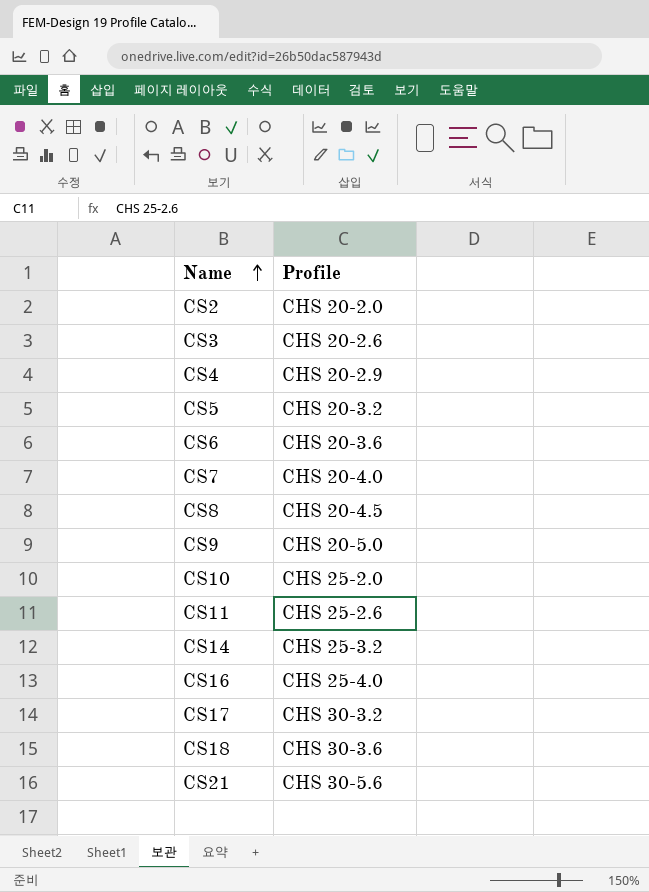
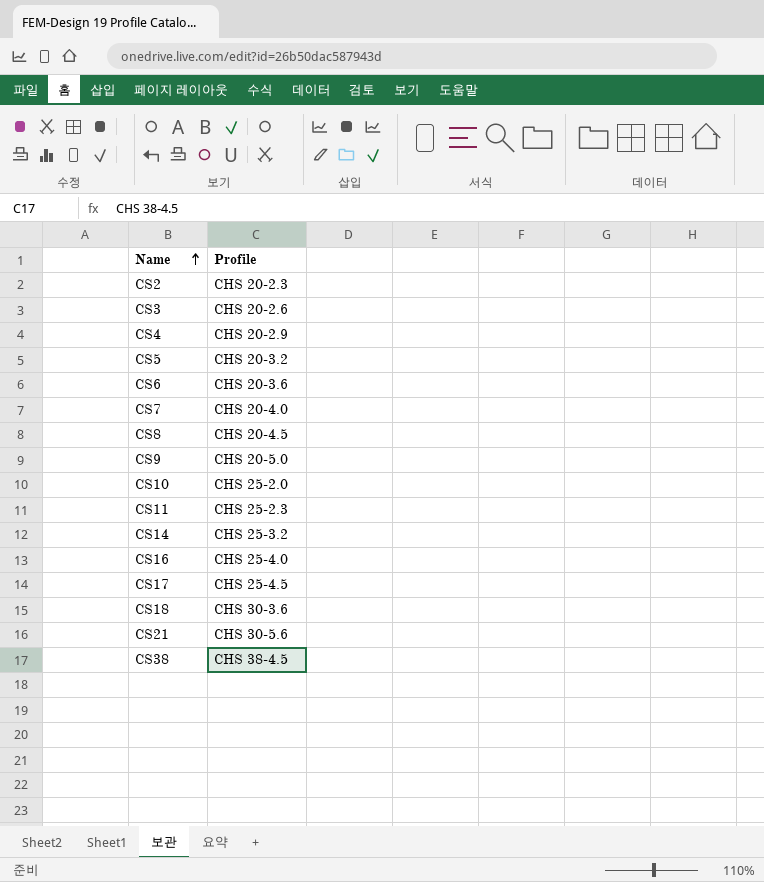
CS2 | Profile: CHS 20-2.0 -> CHS 20-2.3
CS11 | Profile: CHS 25-2.6 -> CHS 25-2.3
CS17 | Profile: CHS 30-3.2 -> CHS 25-4.5
row CS38: none -> CHS 38-4.5

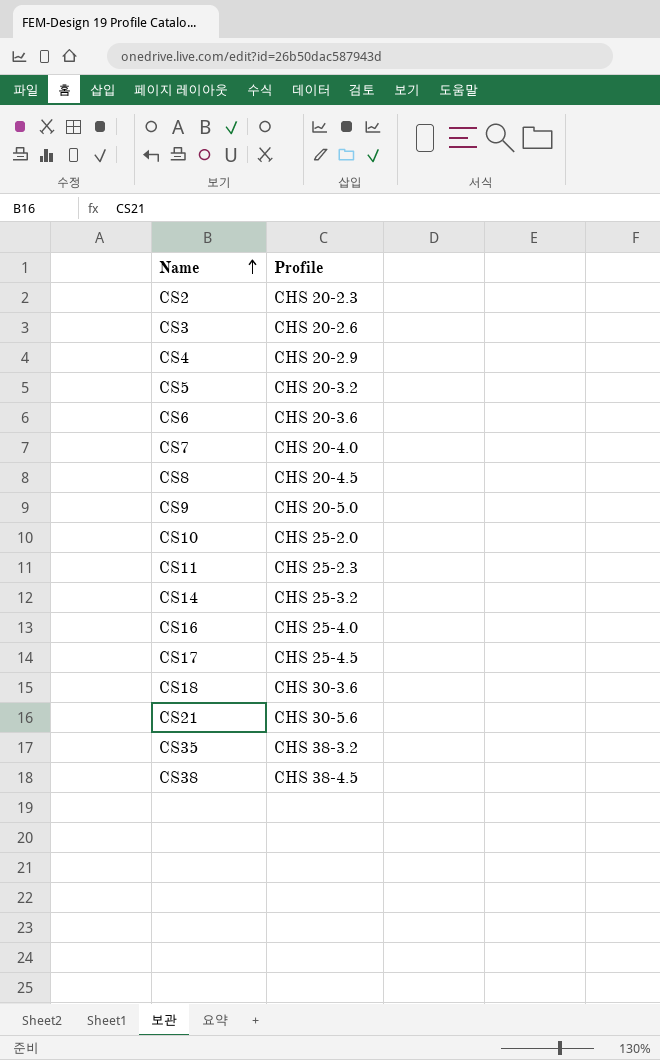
row CS35: none -> CHS 38-3.2

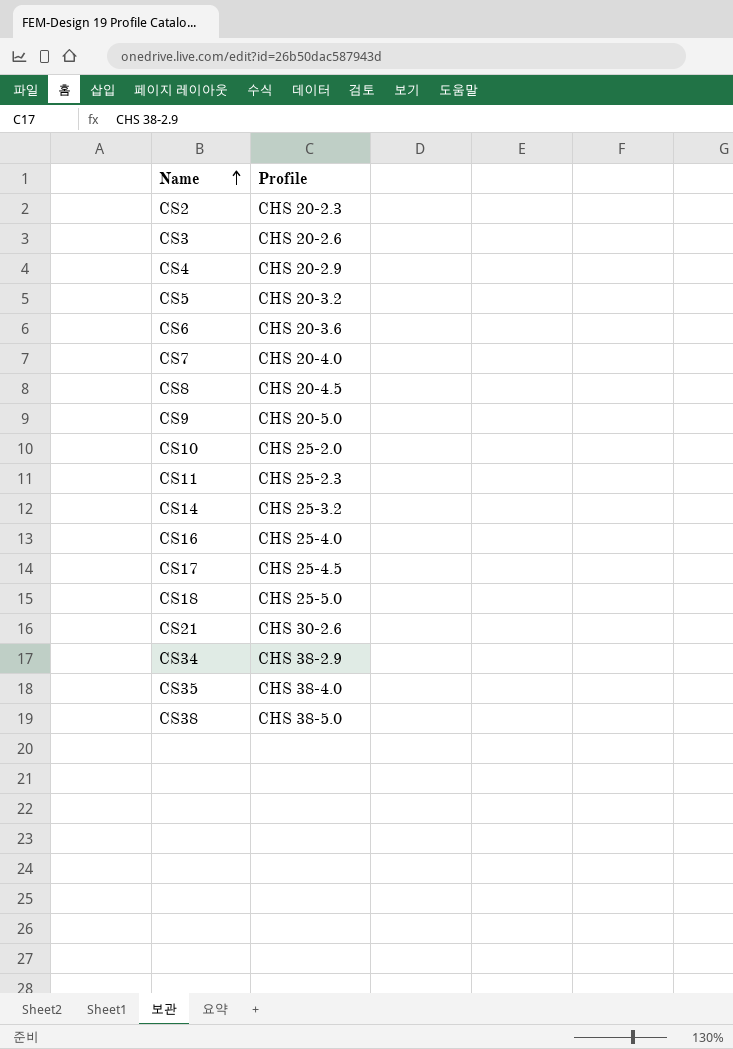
CS18 | Profile: CHS 30-3.6 -> CHS 25-5.0
CS21 | Profile: CHS 30-5.6 -> CHS 30-2.6
row CS34: none -> CHS 38-2.9
CS35 | Profile: CHS 38-3.2 -> CHS 38-4.0
CS38 | Profile: CHS 38-4.5 -> CHS 38-5.0

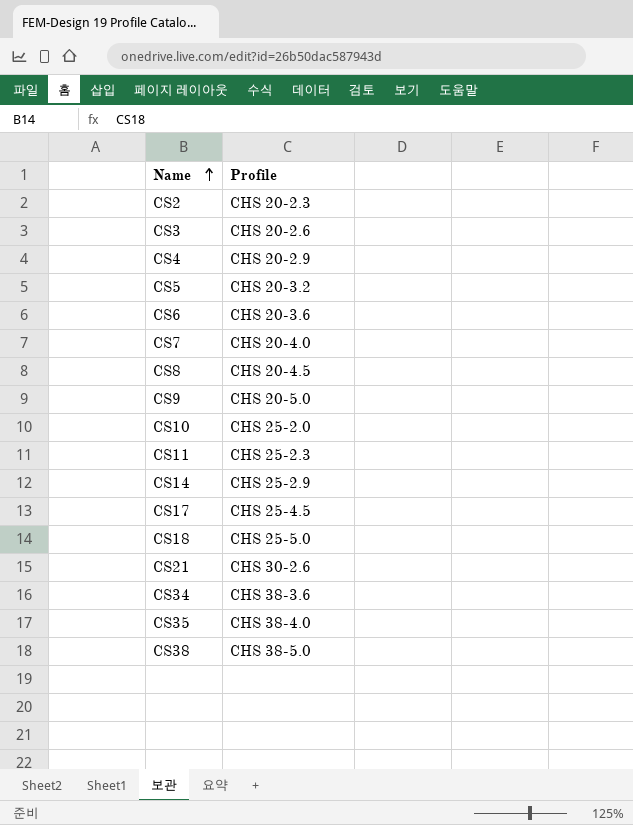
row CS16: CHS 25-4.0 -> none
CS14 | Profile: CHS 25-3.2 -> CHS 25-2.9
CS34 | Profile: CHS 38-2.9 -> CHS 38-3.6

